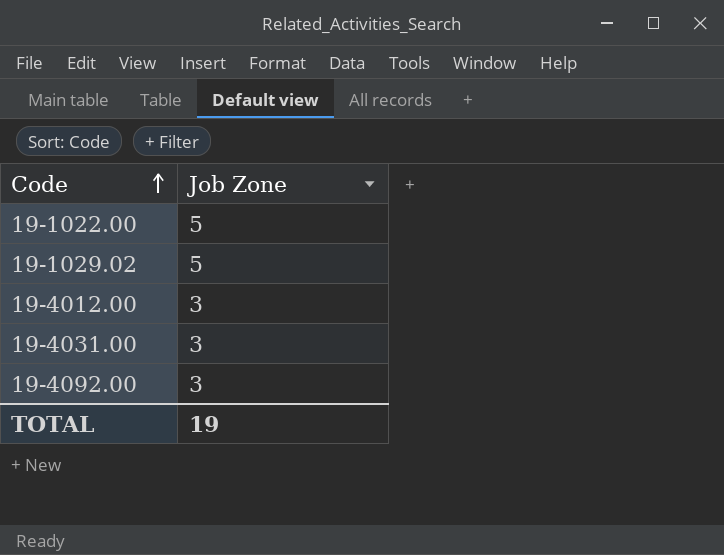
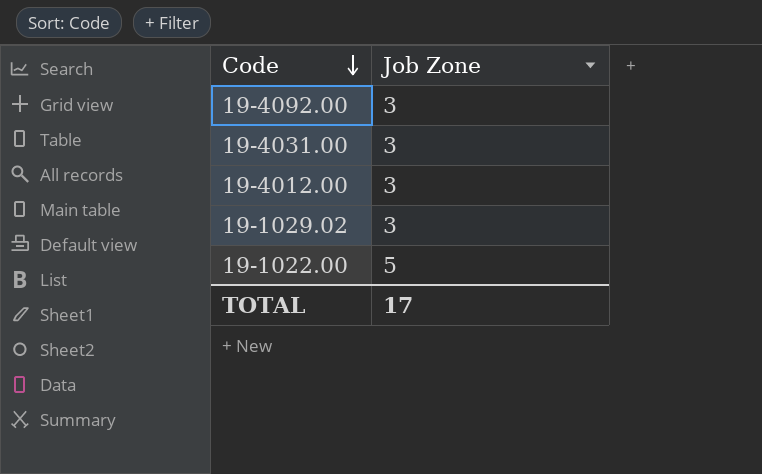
row order: Code ascending -> Code descending
19-1029.02 | Job Zone: 5 -> 3
TOTAL | Job Zone: 19 -> 17

